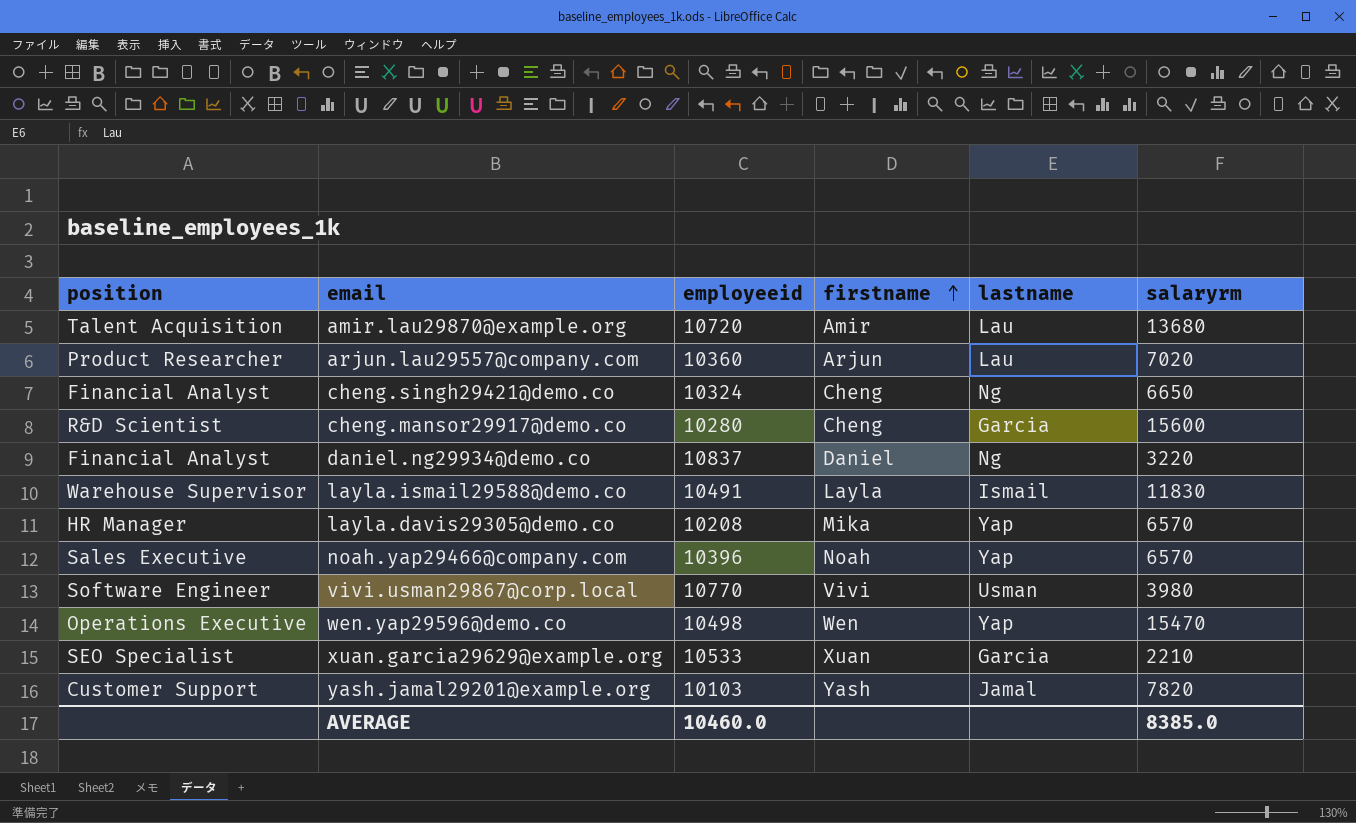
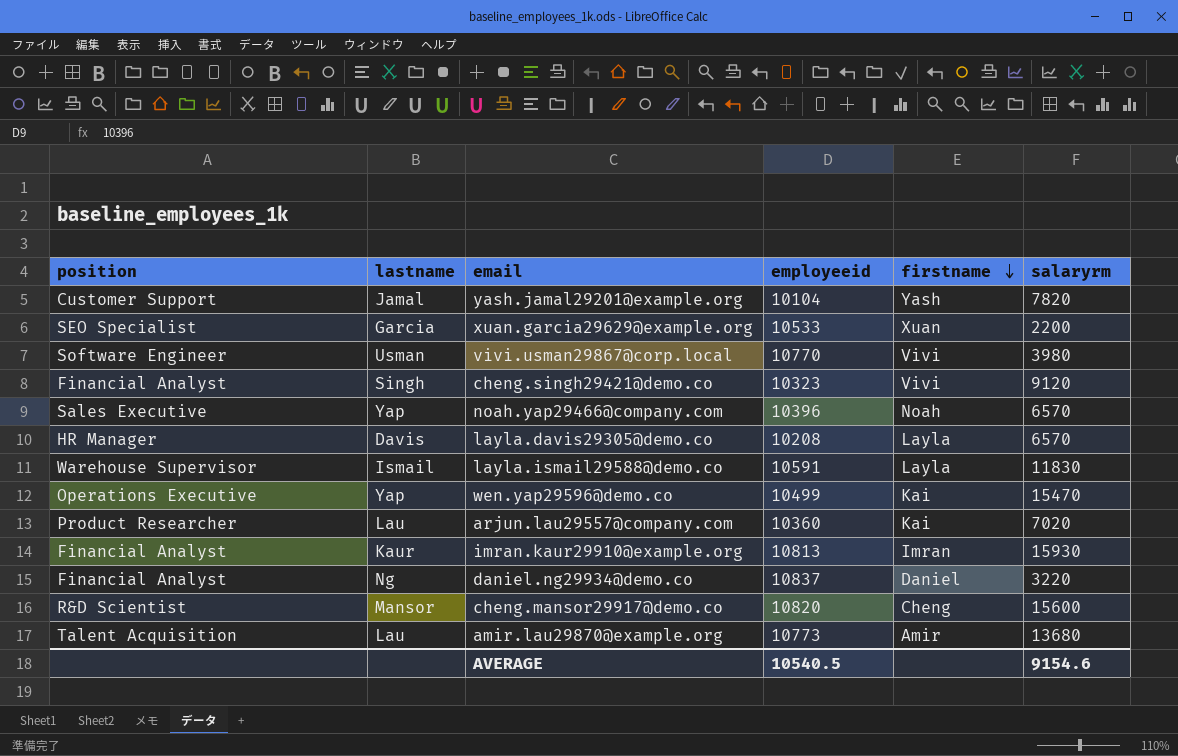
row order: firstname ascending -> firstname descending
column lastname | position: 5 -> 2
yash.jamal29201@example.org | employeeid: 10103 -> 10104
xuan.garcia29629@example.org | salaryrm: 2210 -> 2200
cheng.singh29421@demo.co | lastname: Ng -> Singh
cheng.singh29421@demo.co | employeeid: 10324 -> 10323
cheng.singh29421@demo.co | firstname: Cheng -> Vivi
cheng.singh29421@demo.co | salaryrm: 6650 -> 9120
layla.davis29305@demo.co | lastname: Yap -> Davis
layla.davis29305@demo.co | firstname: Mika -> Layla
layla.ismail29588@demo.co | employeeid: 10491 -> 10591
wen.yap29596@demo.co | employeeid: 10498 -> 10499
wen.yap29596@demo.co | firstname: Wen -> Kai
arjun.lau29557@company.com | firstname: Arjun -> Kai
row imran.kaur29910@example.org: none -> Financial Analyst | Kaur | 10813 | Imran | 15930
cheng.mansor29917@demo.co | lastname: Garcia -> Mansor
cheng.mansor29917@demo.co | employeeid: 10280 -> 10820
amir.lau29870@example.org | employeeid: 10720 -> 10773
AVERAGE | employeeid: 10460.0 -> 10540.5
AVERAGE | salaryrm: 8385.0 -> 9154.6

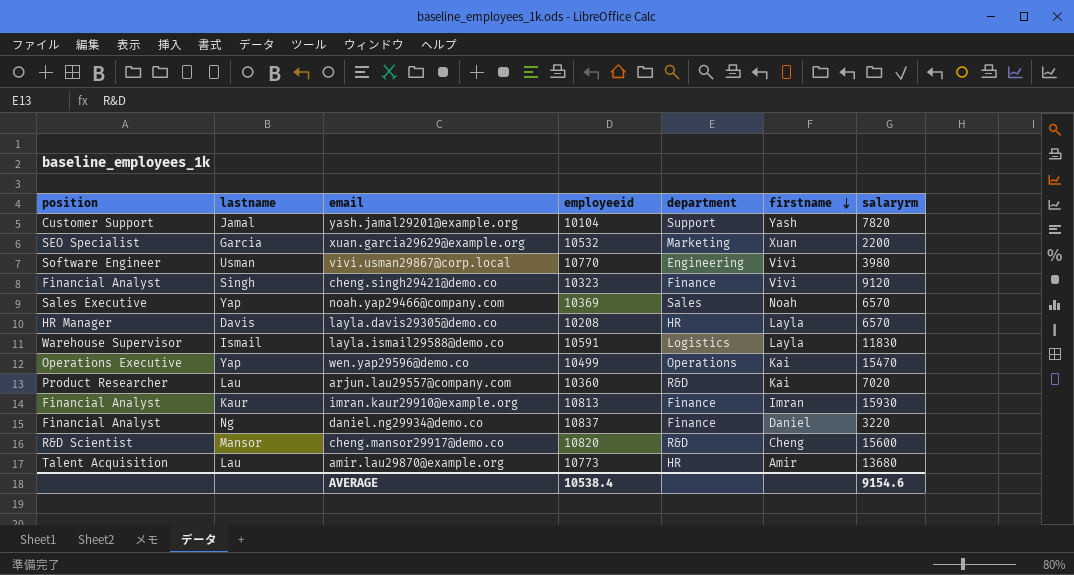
column department | position: none -> 5
xuan.garcia29629@example.org | employeeid: 10533 -> 10532
noah.yap29466@company.com | employeeid: 10396 -> 10369
AVERAGE | employeeid: 10540.5 -> 10538.4

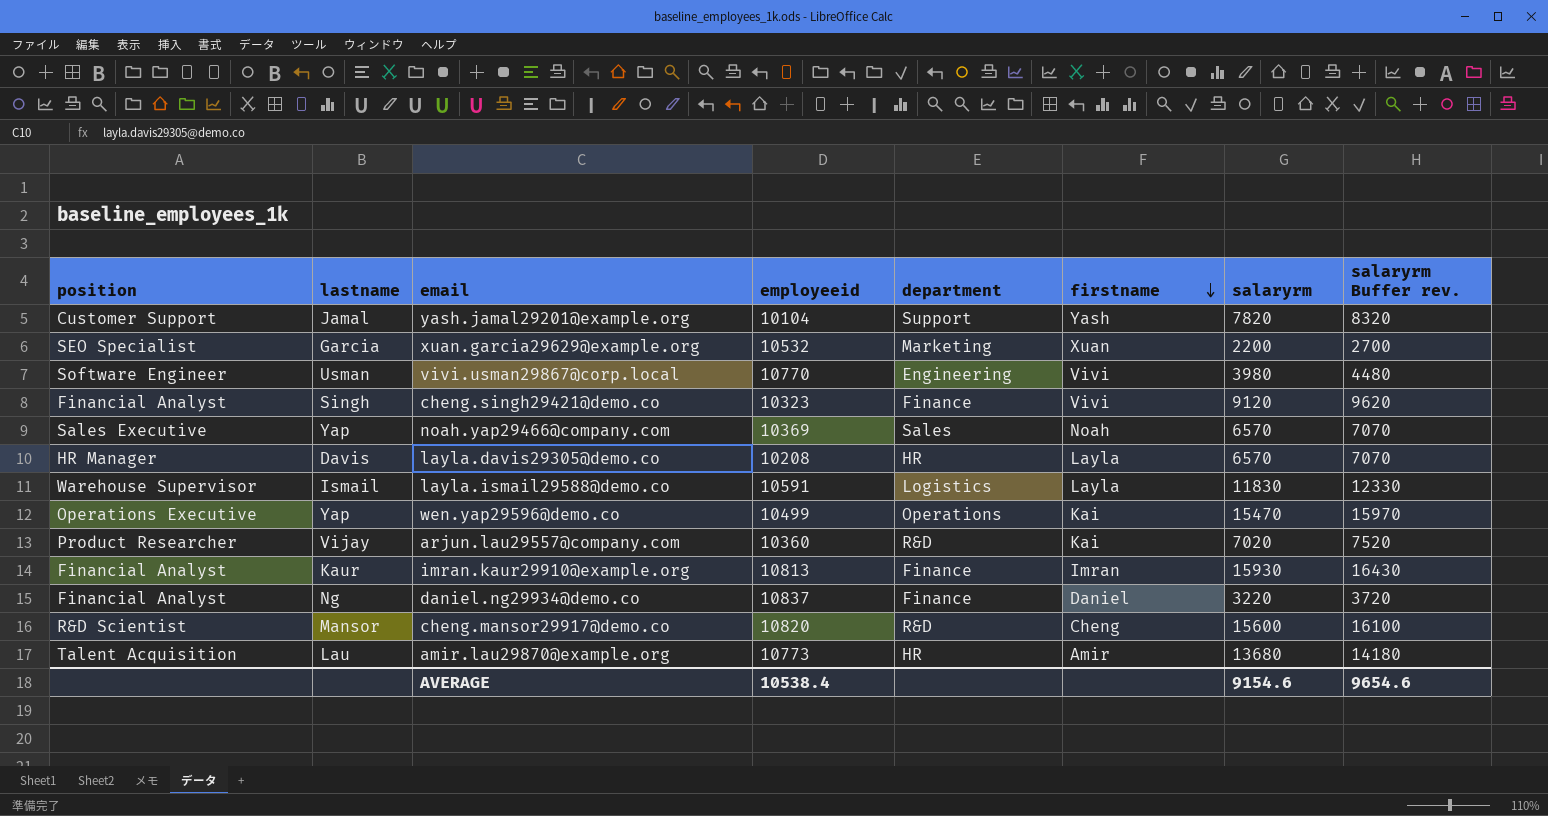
column salaryrm Buffer rev. | formula: none -> [salaryrm] + 500
arjun.lau29557@company.com | lastname: Lau -> Vijay

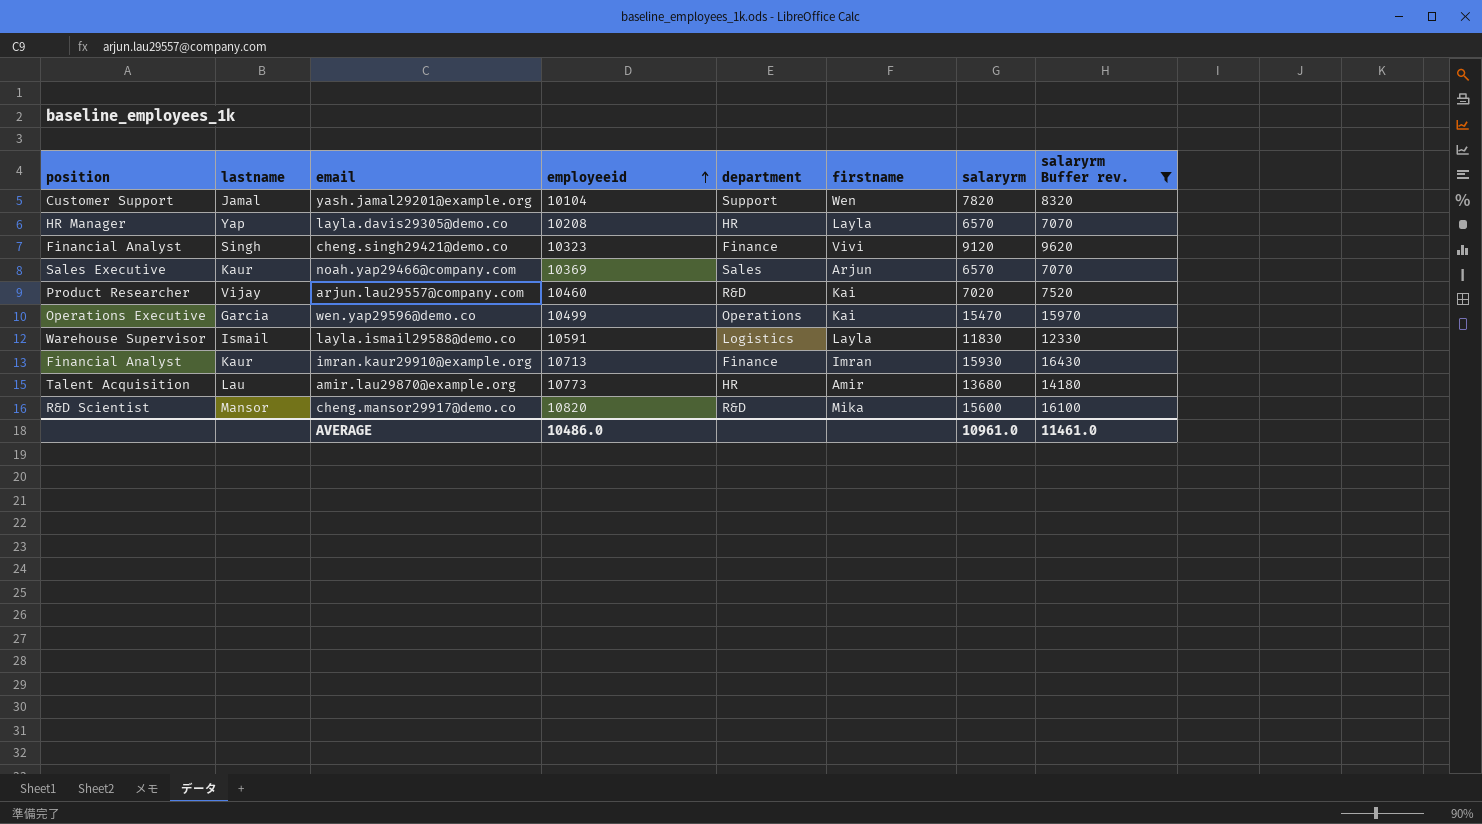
filter: none -> salaryrm Buffer rev. >= 7070
row order: firstname descending -> employeeid ascending
yash.jamal29201@example.org | firstname: Yash -> Wen
layla.davis29305@demo.co | lastname: Davis -> Yap
noah.yap29466@company.com | lastname: Yap -> Kaur
noah.yap29466@company.com | firstname: Noah -> Arjun
arjun.lau29557@company.com | employeeid: 10360 -> 10460
wen.yap29596@demo.co | lastname: Yap -> Garcia
imran.kaur29910@example.org | employeeid: 10813 -> 10713
cheng.mansor29917@demo.co | firstname: Cheng -> Mika
AVERAGE | employeeid: 10538.4 -> 10486.0
AVERAGE | salaryrm: 9154.6 -> 10961.0
AVERAGE | salaryrm Buffer rev.: 9654.6 -> 11461.0

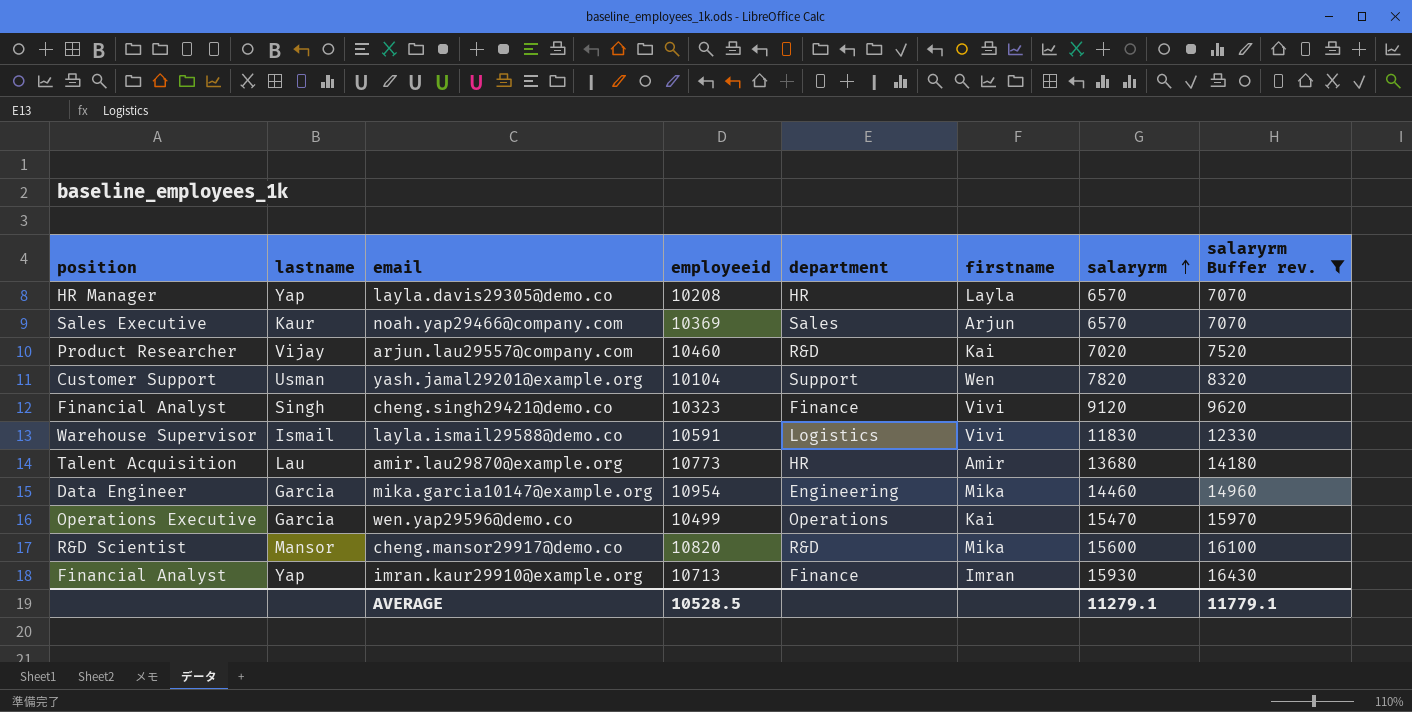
row order: employeeid ascending -> salaryrm ascending
yash.jamal29201@example.org | lastname: Jamal -> Usman
layla.ismail29588@demo.co | firstname: Layla -> Vivi
row mika.garcia10147@example.org: none -> Data Engineer | Garcia | 10954 | Engineering | Mika | 14460 | 14960
imran.kaur29910@example.org | lastname: Kaur -> Yap
AVERAGE | employeeid: 10486.0 -> 10528.5
AVERAGE | salaryrm: 10961.0 -> 11279.1
AVERAGE | salaryrm Buffer rev.: 11461.0 -> 11779.1

